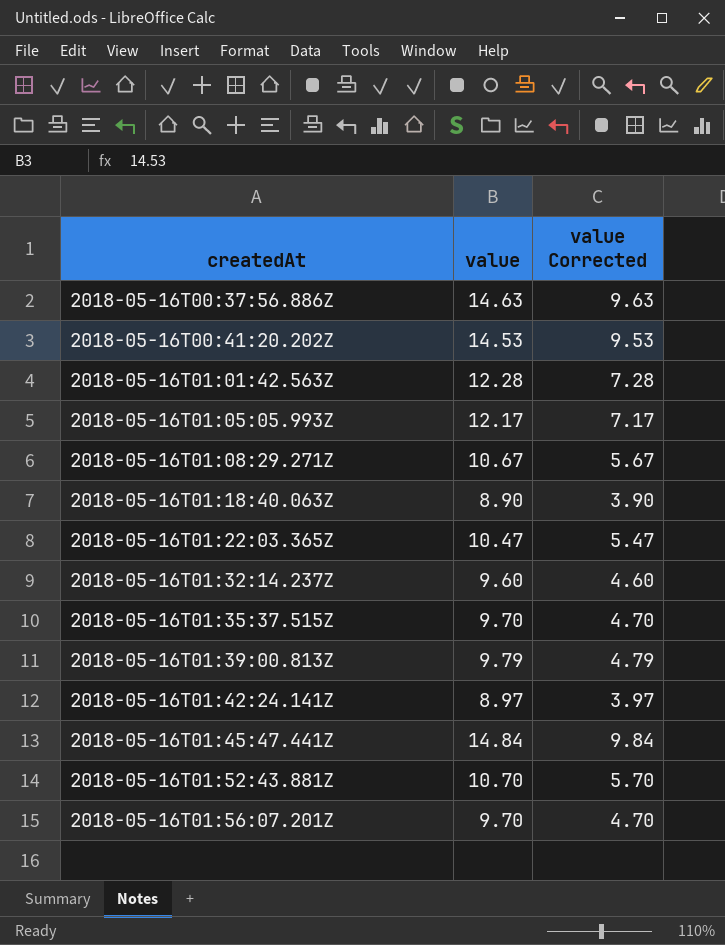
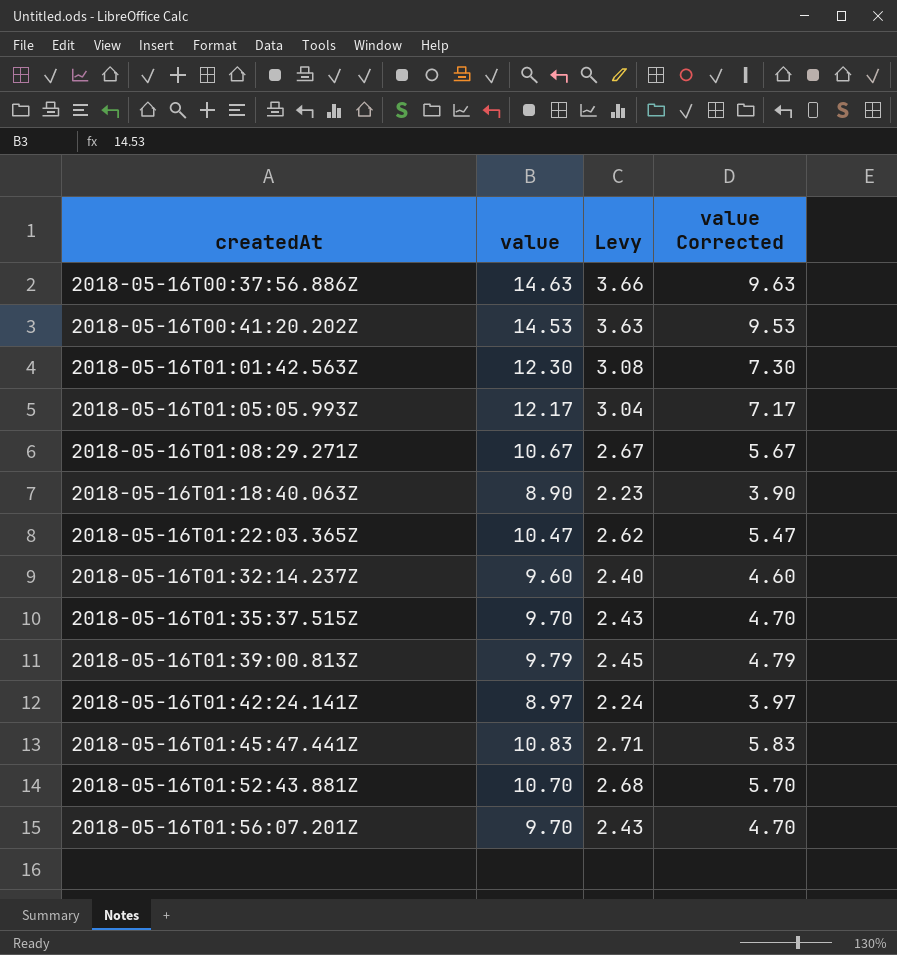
column Levy | formula: none -> [value] * 0.25
2018-05-16T01:01:42.563Z | value: 12.28 -> 12.30
2018-05-16T01:01:42.563Z | value Corrected: 7.28 -> 7.30
2018-05-16T01:45:47.441Z | value: 14.84 -> 10.83
2018-05-16T01:45:47.441Z | value Corrected: 9.84 -> 5.83

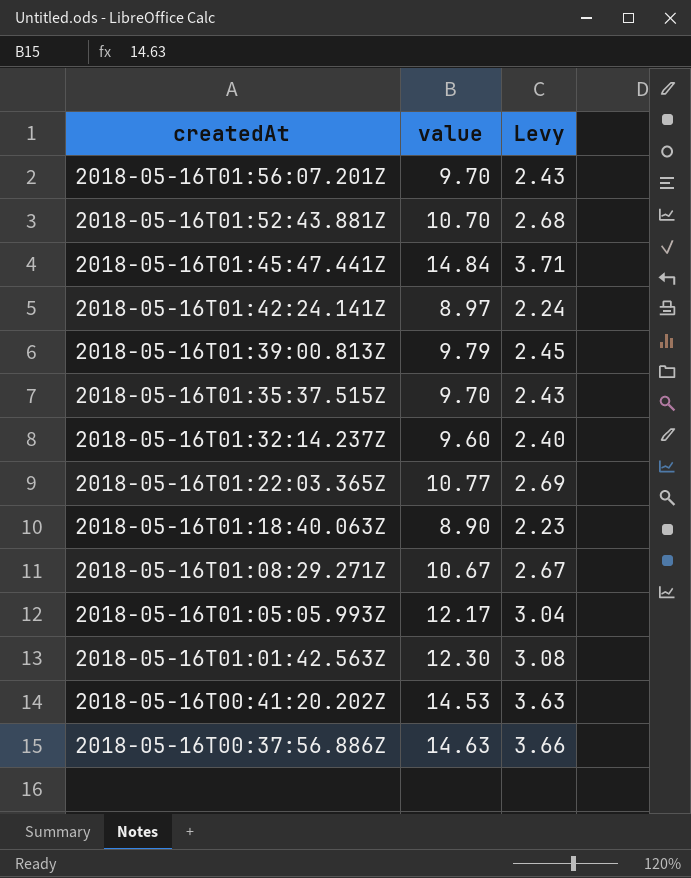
row order: createdAt ascending -> createdAt descending
column value Corrected | formula: [value] - 5 -> none
2018-05-16T01:45:47.441Z | value: 10.83 -> 14.84
2018-05-16T01:45:47.441Z | Levy: 2.71 -> 3.71
2018-05-16T01:22:03.365Z | value: 10.47 -> 10.77
2018-05-16T01:22:03.365Z | Levy: 2.62 -> 2.69

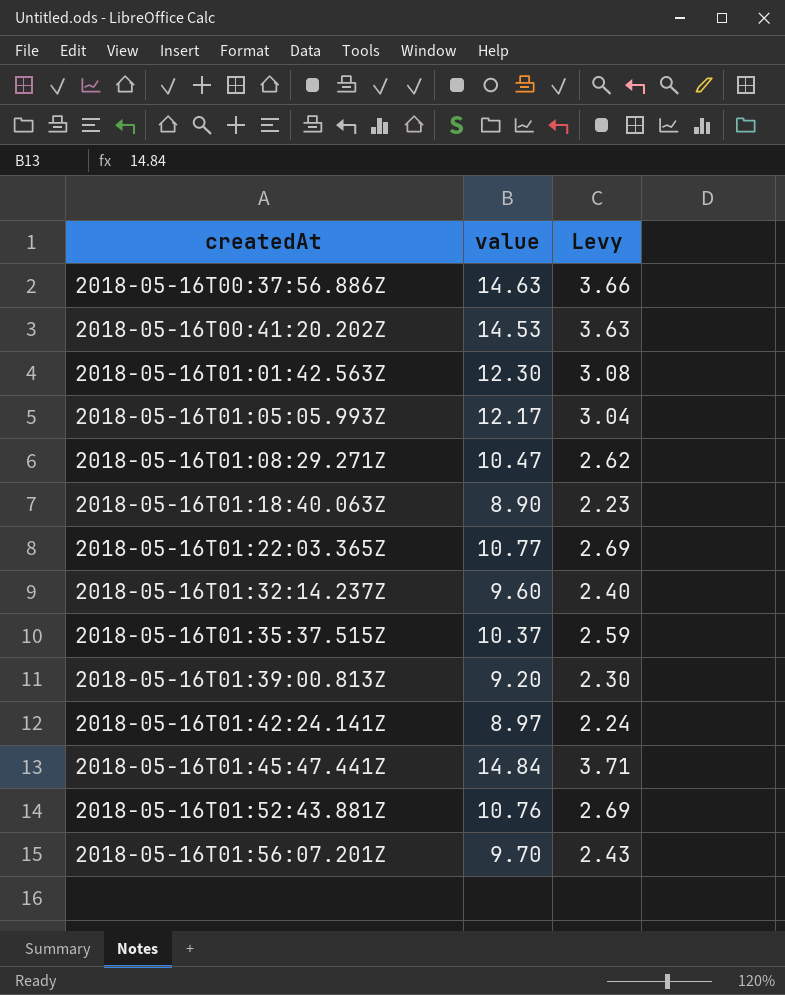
row order: createdAt descending -> createdAt ascending
2018-05-16T01:08:29.271Z | value: 10.67 -> 10.47
2018-05-16T01:08:29.271Z | Levy: 2.67 -> 2.62
2018-05-16T01:35:37.515Z | value: 9.70 -> 10.37
2018-05-16T01:35:37.515Z | Levy: 2.43 -> 2.59
2018-05-16T01:39:00.813Z | value: 9.79 -> 9.20
2018-05-16T01:39:00.813Z | Levy: 2.45 -> 2.30
2018-05-16T01:52:43.881Z | value: 10.70 -> 10.76
2018-05-16T01:52:43.881Z | Levy: 2.68 -> 2.69

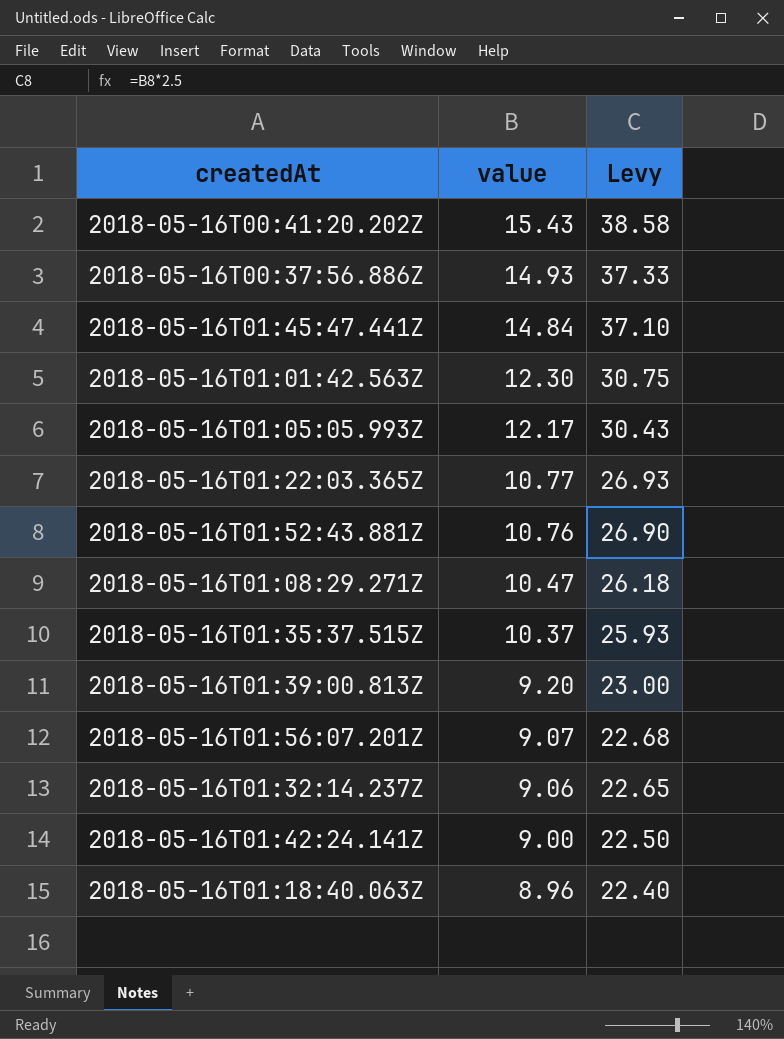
row order: createdAt ascending -> value descending
column Levy | formula: [value] * 0.25 -> [value] * 2.5
2018-05-16T00:41:20.202Z | value: 14.53 -> 15.43
2018-05-16T00:37:56.886Z | value: 14.63 -> 14.93
2018-05-16T01:56:07.201Z | value: 9.70 -> 9.07
2018-05-16T01:32:14.237Z | value: 9.60 -> 9.06
2018-05-16T01:42:24.141Z | value: 8.97 -> 9.00
2018-05-16T01:18:40.063Z | value: 8.90 -> 8.96

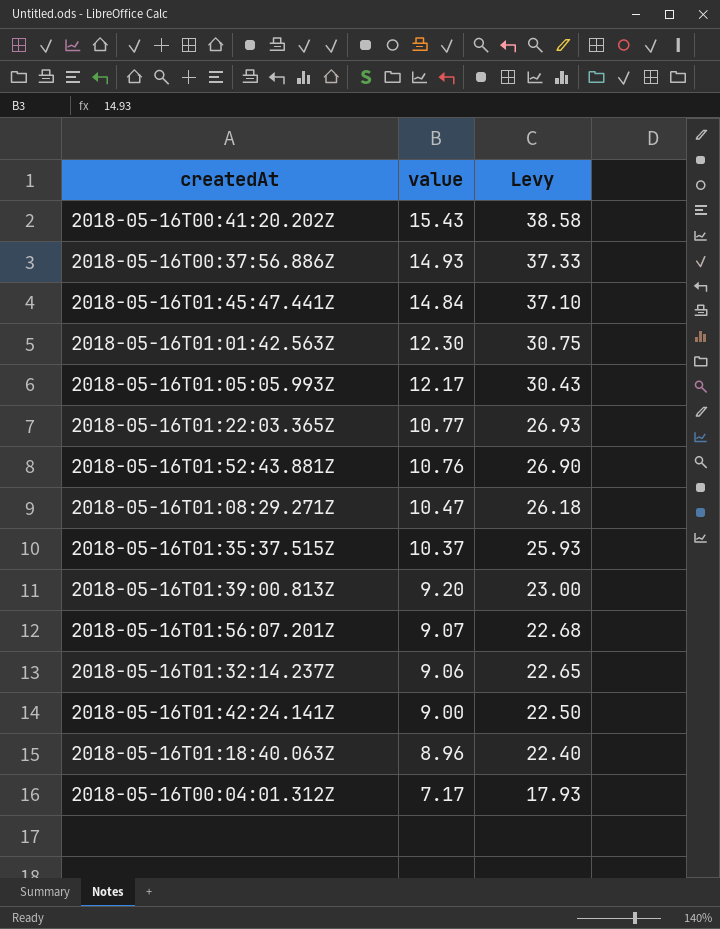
row 2018-05-16T00:04:01.312Z: none -> 7.17 | 17.93

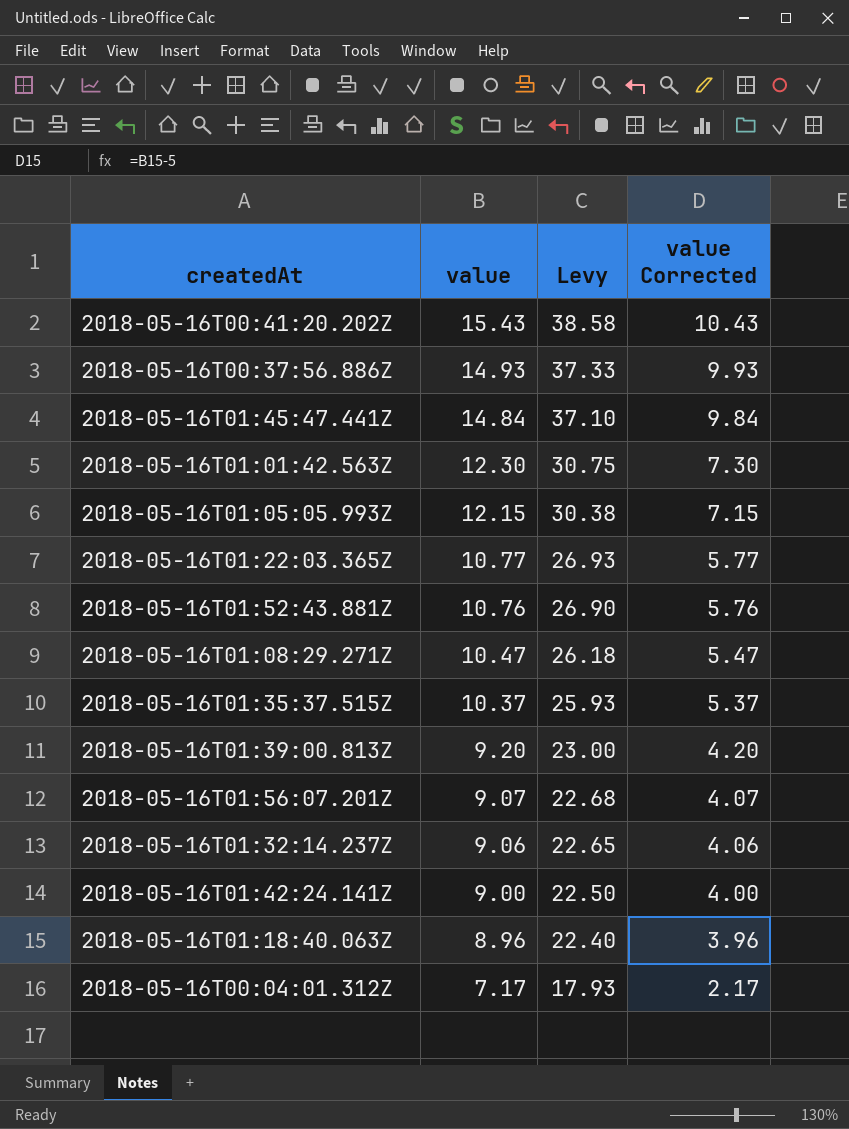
column value Corrected | formula: none -> [value] - 5
2018-05-16T01:05:05.993Z | value: 12.17 -> 12.15
2018-05-16T01:05:05.993Z | Levy: 30.43 -> 30.38

